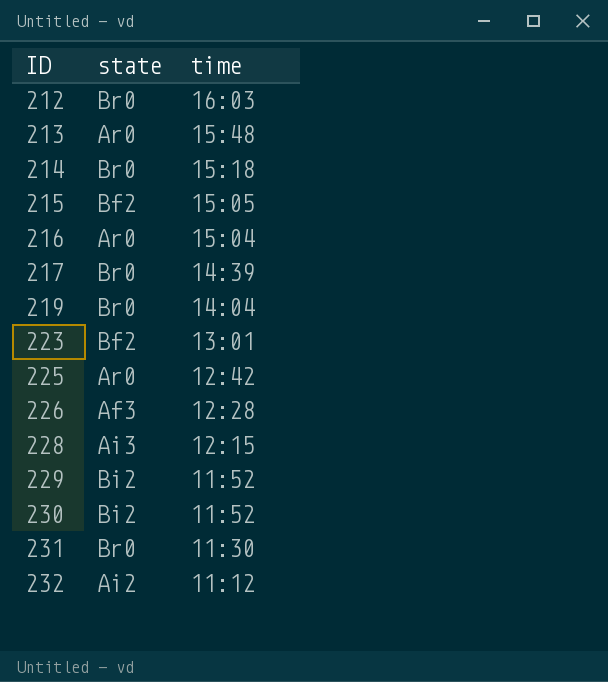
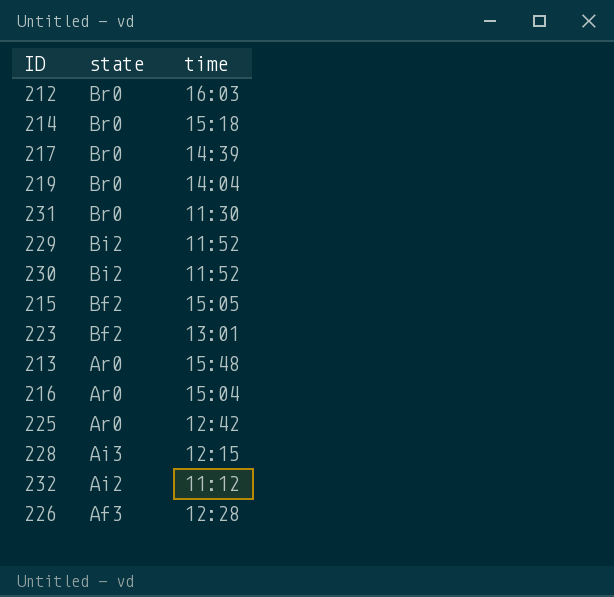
row order: ID ascending -> state descending

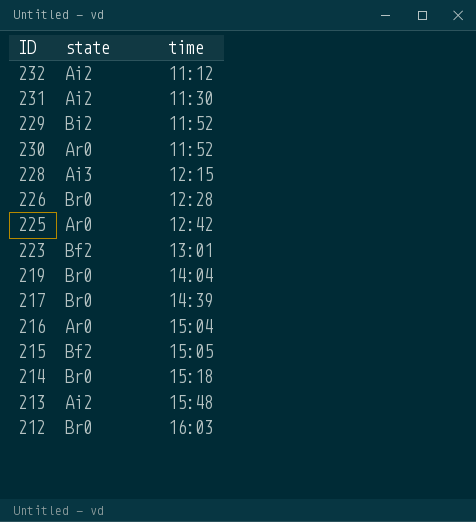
row order: state descending -> time ascending
231 | state: Br0 -> Ai2
230 | state: Bi2 -> Ar0
226 | state: Af3 -> Br0
213 | state: Ar0 -> Ai2

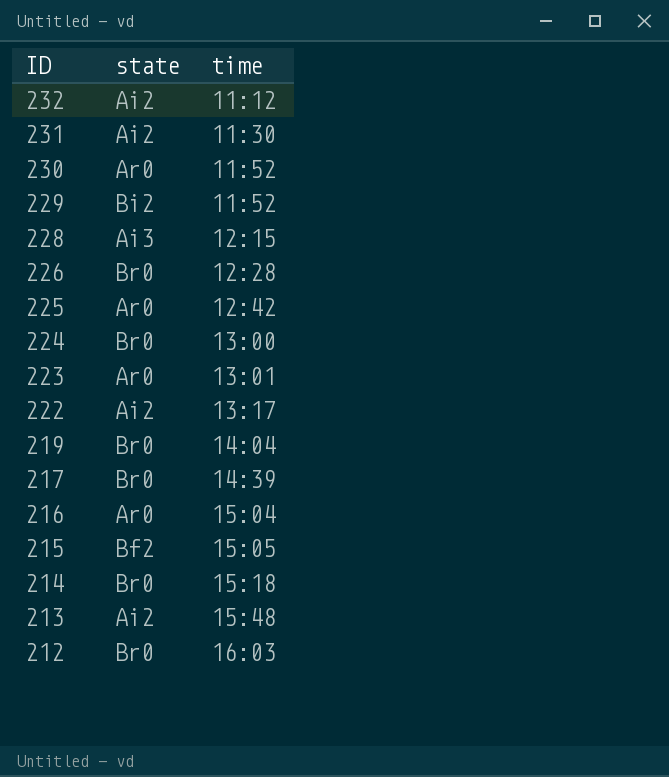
row order: time ascending -> ID descending
row 224: none -> Br0 | 13:00
223 | state: Bf2 -> Ar0
row 222: none -> Ai2 | 13:17

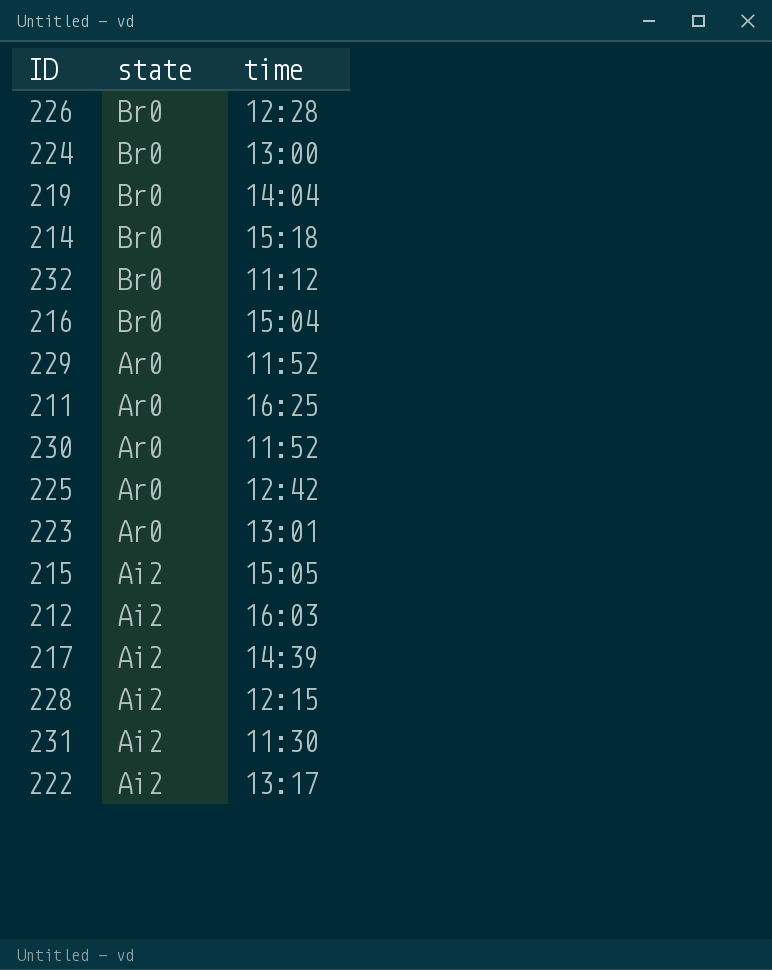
row order: ID descending -> state descending
row 213: Ai2 | 15:48 -> none
232 | state: Ai2 -> Br0
216 | state: Ar0 -> Br0
229 | state: Bi2 -> Ar0
row 211: none -> Ar0 | 16:25
215 | state: Bf2 -> Ai2
212 | state: Br0 -> Ai2
217 | state: Br0 -> Ai2
228 | state: Ai3 -> Ai2

